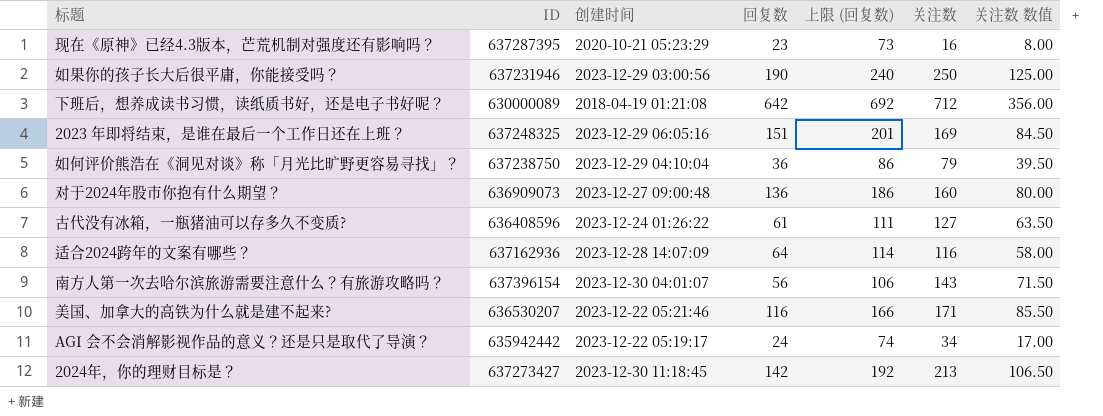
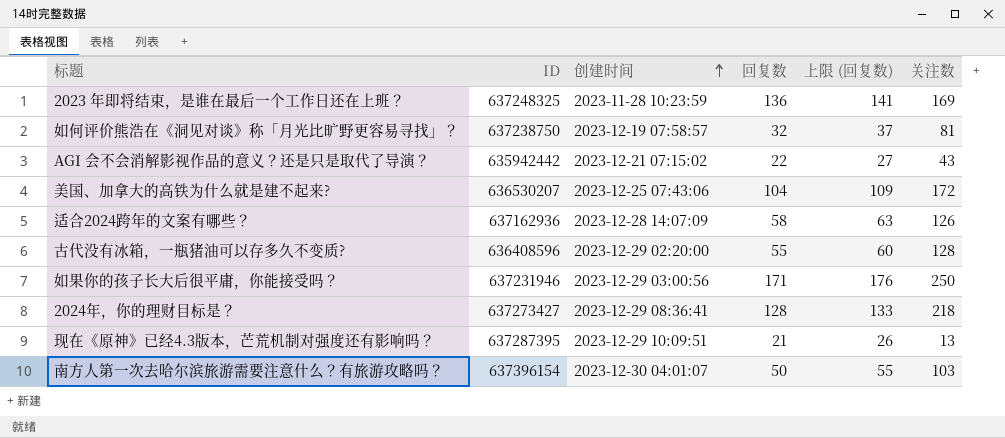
row order: none -> 创建时间 ascending
column 关注数 数值 | formula: [关注数] * 0.5 -> none
column 上限 (回复数) | formula: [回复数] + 50 -> [回复数] + 5
row 下班后，想养成读书习惯，读纸质书好，还是电子书好呢？: 630000089 | 2018-04-19 01:21:08 | 642 | 692 | 712 | 356.00 -> none
row 对于2024年股市你抱有什么期望？: 636909073 | 2023-12-27 09:00:48 | 136 | 186 | 160 | 80.00 -> none
2023 年即将结束，是谁在最后一个工作日还在上班？ | 创建时间: 2023-12-29 06:05:16 -> 2023-11-28 10:23:59
2023 年即将结束，是谁在最后一个工作日还在上班？ | 回复数: 151 -> 136
如何评价熊浩在《洞见对谈》称「月光比旷野更容易寻找」？ | 创建时间: 2023-12-29 04:10:04 -> 2023-12-19 07:58:57
如何评价熊浩在《洞见对谈》称「月光比旷野更容易寻找」？ | 回复数: 36 -> 32
如何评价熊浩在《洞见对谈》称「月光比旷野更容易寻找」？ | 关注数: 79 -> 81
AGI 会不会消解影视作品的意义？还是只是取代了导演？ | 创建时间: 2023-12-22 05:19:17 -> 2023-12-21 07:15:02
AGI 会不会消解影视作品的意义？还是只是取代了导演？ | 回复数: 24 -> 22
AGI 会不会消解影视作品的意义？还是只是取代了导演？ | 关注数: 34 -> 43
美国、加拿大的高铁为什么就是建不起来? | 创建时间: 2023-12-22 05:21:46 -> 2023-12-25 07:43:06
美国、加拿大的高铁为什么就是建不起来? | 回复数: 116 -> 104
美国、加拿大的高铁为什么就是建不起来? | 关注数: 171 -> 172
适合2024跨年的文案有哪些？ | 回复数: 64 -> 58
适合2024跨年的文案有哪些？ | 关注数: 116 -> 126
古代没有冰箱，一瓶猪油可以存多久不变质? | 创建时间: 2023-12-24 01:26:22 -> 2023-12-29 02:20:00
古代没有冰箱，一瓶猪油可以存多久不变质? | 回复数: 61 -> 55
古代没有冰箱，一瓶猪油可以存多久不变质? | 关注数: 127 -> 128
如果你的孩子长大后很平庸，你能接受吗？ | 回复数: 190 -> 171
2024年，你的理财目标是？ | 创建时间: 2023-12-30 11:18:45 -> 2023-12-29 08:36:41
2024年，你的理财目标是？ | 回复数: 142 -> 128
2024年，你的理财目标是？ | 关注数: 213 -> 218
现在《原神》已经4.3版本，芒荒机制对强度还有影响吗？ | 创建时间: 2020-10-21 05:23:29 -> 2023-12-29 10:09:51
现在《原神》已经4.3版本，芒荒机制对强度还有影响吗？ | 回复数: 23 -> 21
现在《原神》已经4.3版本，芒荒机制对强度还有影响吗？ | 关注数: 16 -> 13
南方人第一次去哈尔滨旅游需要注意什么？有旅游攻略吗？ | 回复数: 56 -> 50
南方人第一次去哈尔滨旅游需要注意什么？有旅游攻略吗？ | 关注数: 143 -> 103

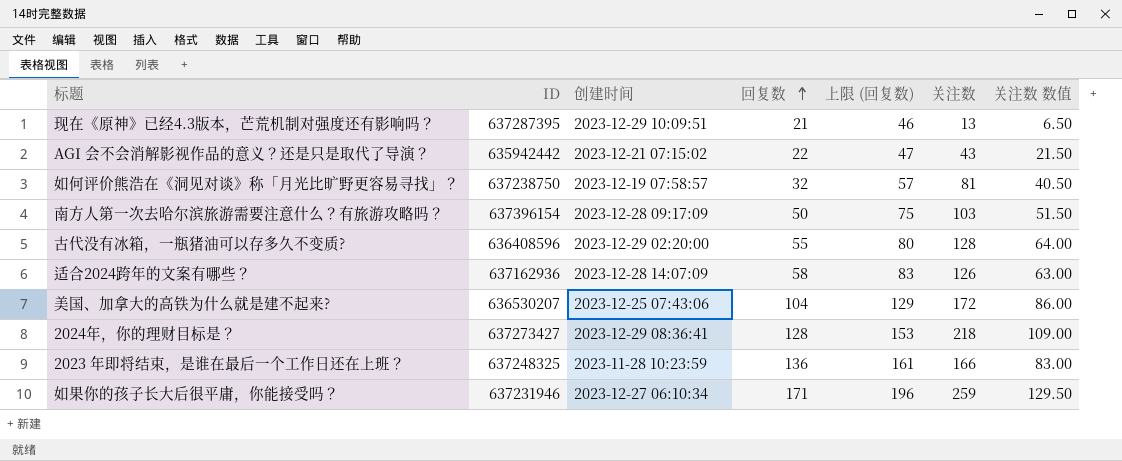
row order: 创建时间 ascending -> 回复数 ascending
column 上限 (回复数) | formula: [回复数] + 5 -> [回复数] + 25
column 关注数 数值 | formula: none -> [关注数] * 0.5
南方人第一次去哈尔滨旅游需要注意什么？有旅游攻略吗？ | 创建时间: 2023-12-30 04:01:07 -> 2023-12-28 09:17:09
2023 年即将结束，是谁在最后一个工作日还在上班？ | 关注数: 169 -> 166
如果你的孩子长大后很平庸，你能接受吗？ | 创建时间: 2023-12-29 03:00:56 -> 2023-12-27 06:10:34
如果你的孩子长大后很平庸，你能接受吗？ | 关注数: 250 -> 259

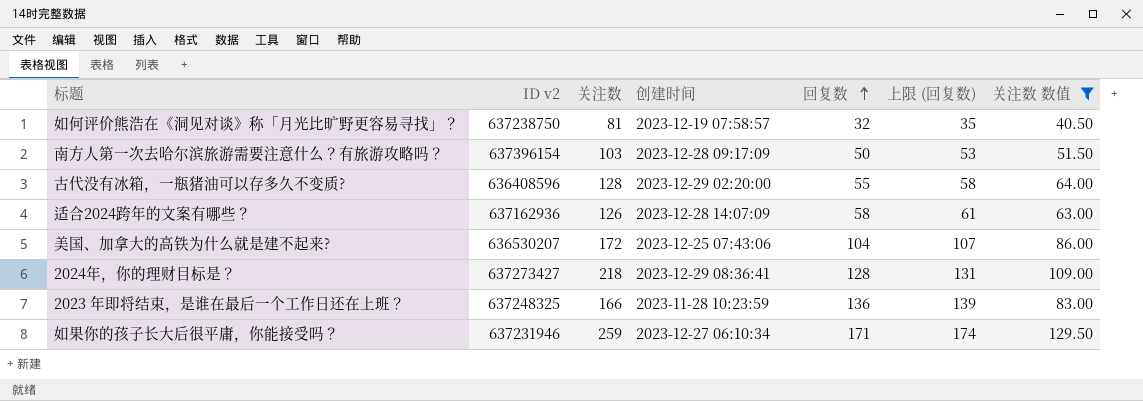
filter: none -> 关注数 数值 >= 40.50
column name: ID -> ID v2
column 关注数 | position: 6 -> 3
column 上限 (回复数) | formula: [回复数] + 25 -> [回复数] + 3

